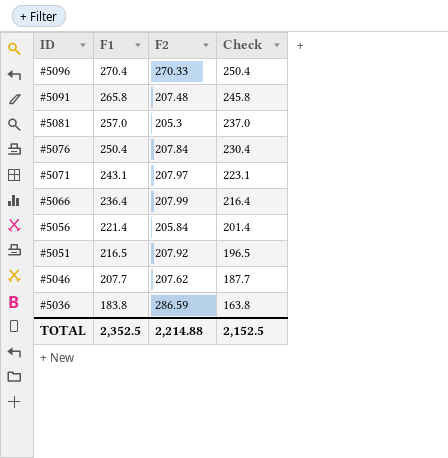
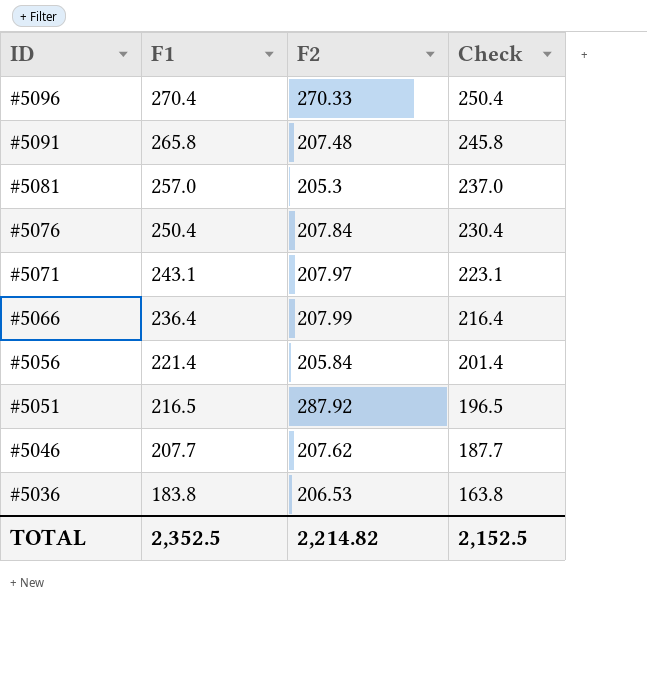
#5051 | F2: 207.92 -> 287.92
#5036 | F2: 286.59 -> 206.53
TOTAL | F2: 2,214.88 -> 2,214.82

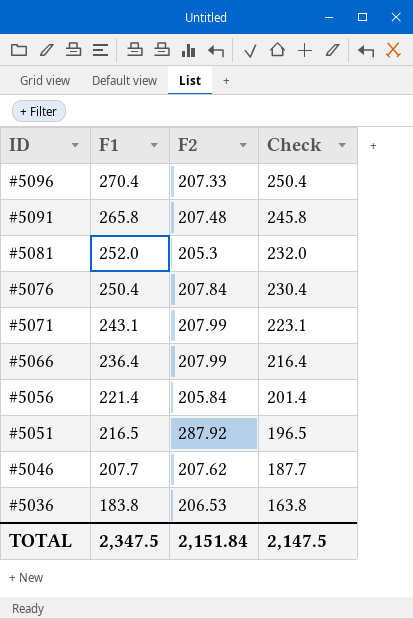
#5096 | F2: 270.33 -> 207.33
#5081 | F1: 257.0 -> 252.0
#5081 | Check: 237.0 -> 232.0
#5071 | F2: 207.97 -> 207.99
TOTAL | F1: 2,352.5 -> 2,347.5
TOTAL | F2: 2,214.82 -> 2,151.84
TOTAL | Check: 2,152.5 -> 2,147.5

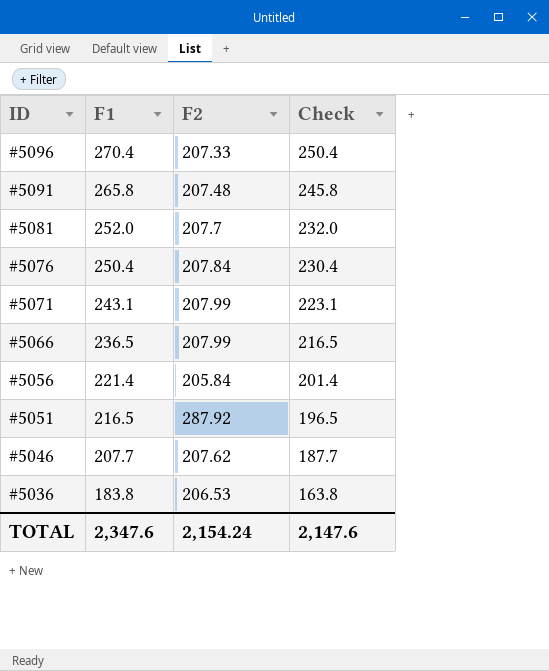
#5081 | F2: 205.3 -> 207.7
#5066 | F1: 236.4 -> 236.5
#5066 | Check: 216.4 -> 216.5
TOTAL | F1: 2,347.5 -> 2,347.6
TOTAL | F2: 2,151.84 -> 2,154.24
TOTAL | Check: 2,147.5 -> 2,147.6

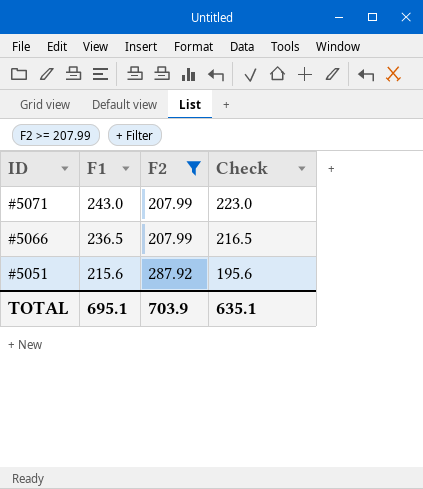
filter: none -> F2 >= 207.99
#5071 | F1: 243.1 -> 243.0
#5071 | Check: 223.1 -> 223.0
#5051 | F1: 216.5 -> 215.6
#5051 | Check: 196.5 -> 195.6
TOTAL | F1: 2,347.6 -> 695.1
TOTAL | F2: 2,154.24 -> 703.9
TOTAL | Check: 2,147.6 -> 635.1

